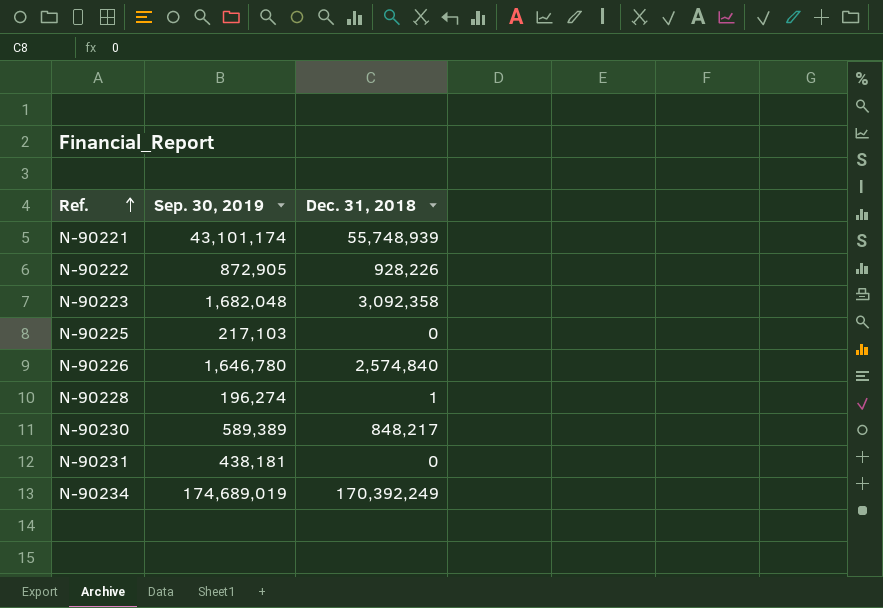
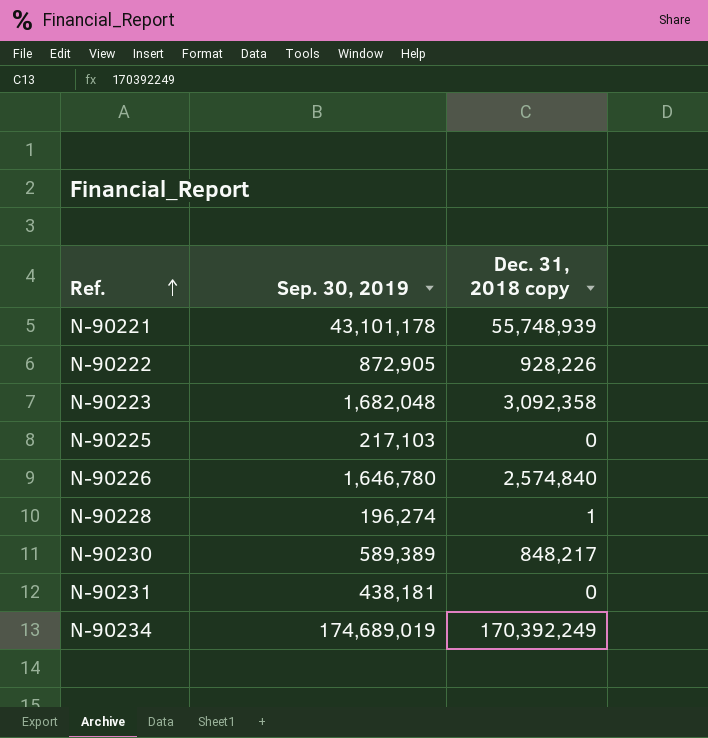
column name: Dec. 31, 2018 -> Dec. 31, 2018 copy
N-90221 | Sep. 30, 2019: 43,101,174 -> 43,101,178

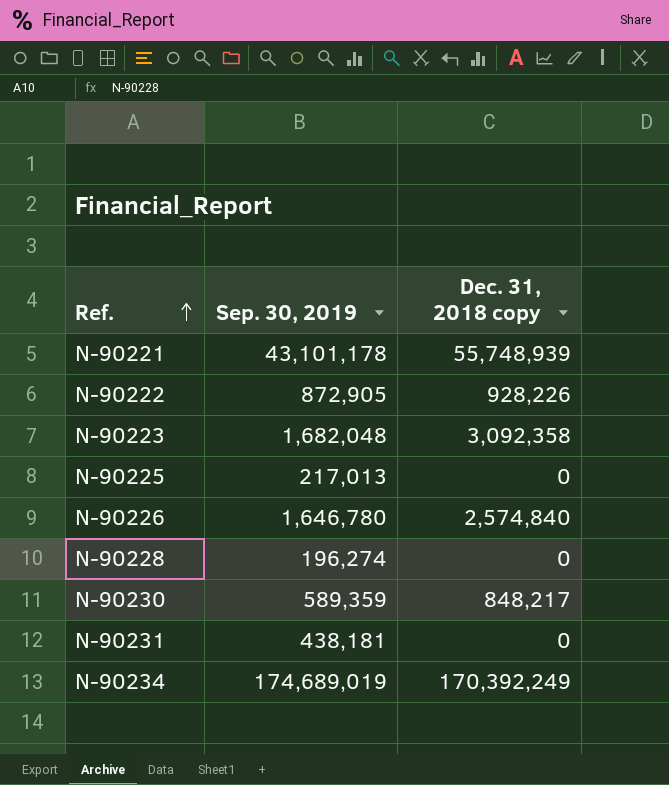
N-90225 | Sep. 30, 2019: 217,103 -> 217,013
N-90228 | Dec. 31, 2018 copy: 1 -> 0
N-90230 | Sep. 30, 2019: 589,389 -> 589,359

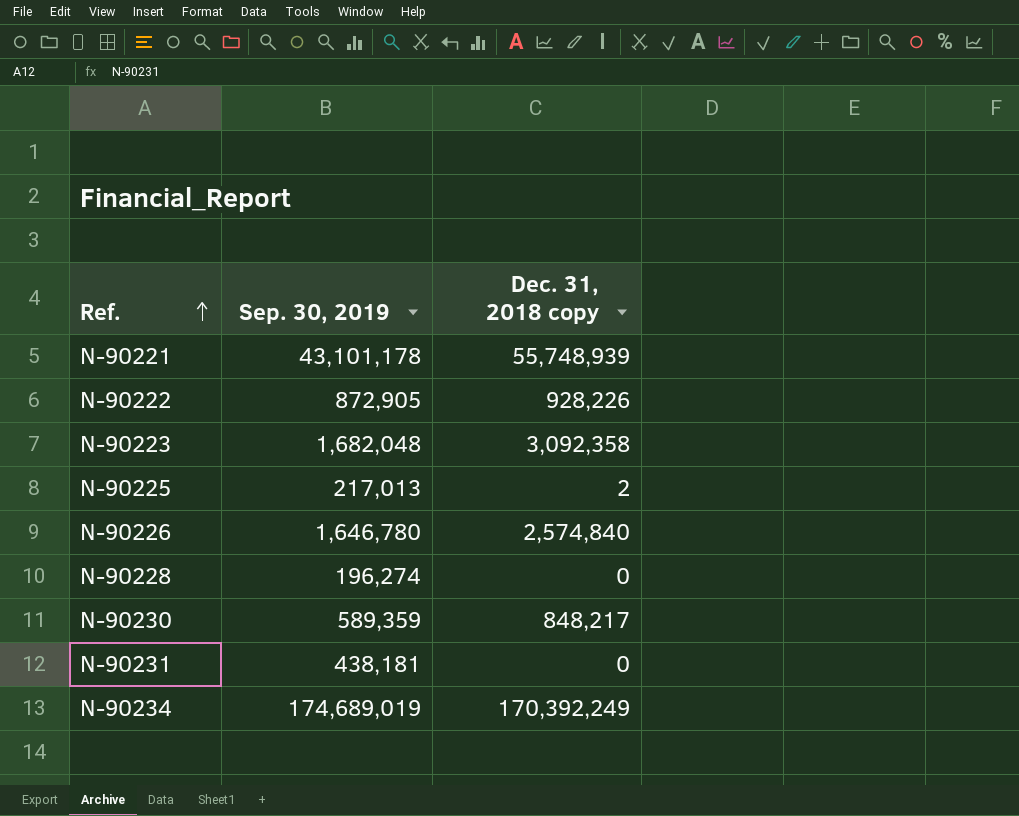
N-90225 | Dec. 31, 2018 copy: 0 -> 2

